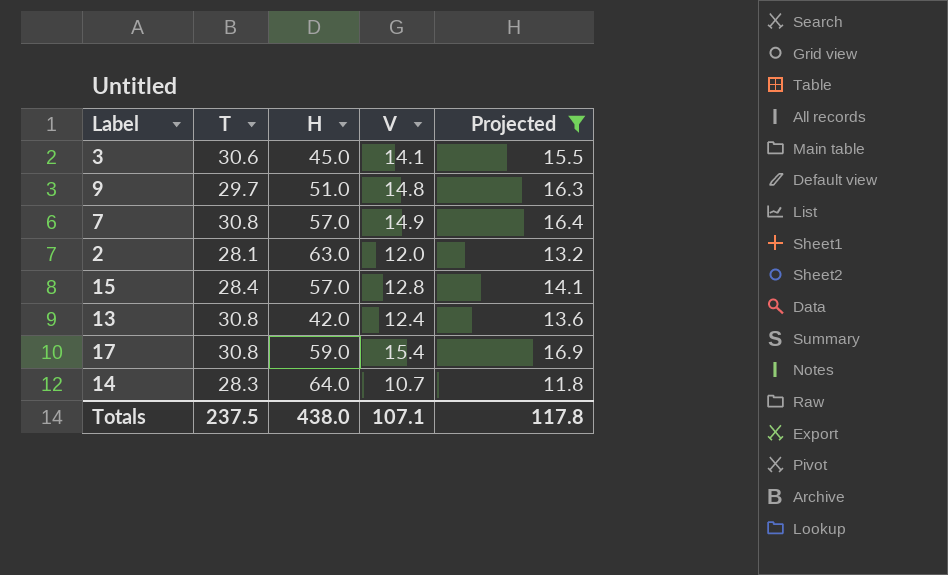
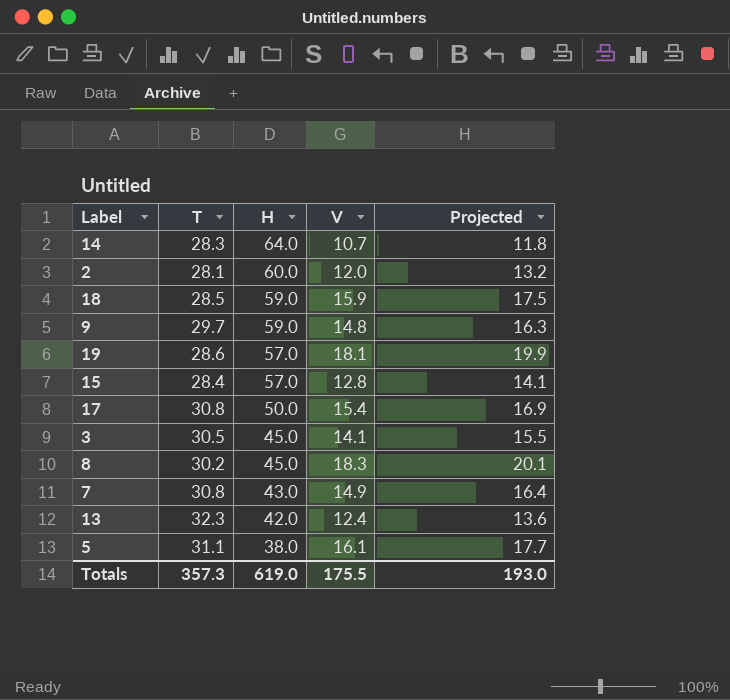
filter: Projected <= 16.9 -> none
row order: none -> H descending
2 | H: 63.0 -> 60.0
9 | H: 51.0 -> 59.0
17 | H: 59.0 -> 50.0
3 | T: 30.6 -> 30.5
7 | H: 57.0 -> 43.0
13 | T: 30.8 -> 32.3
Totals | T: 237.5 -> 357.3
Totals | H: 438.0 -> 619.0
Totals | V: 107.1 -> 175.5
Totals | Projected: 117.8 -> 193.0

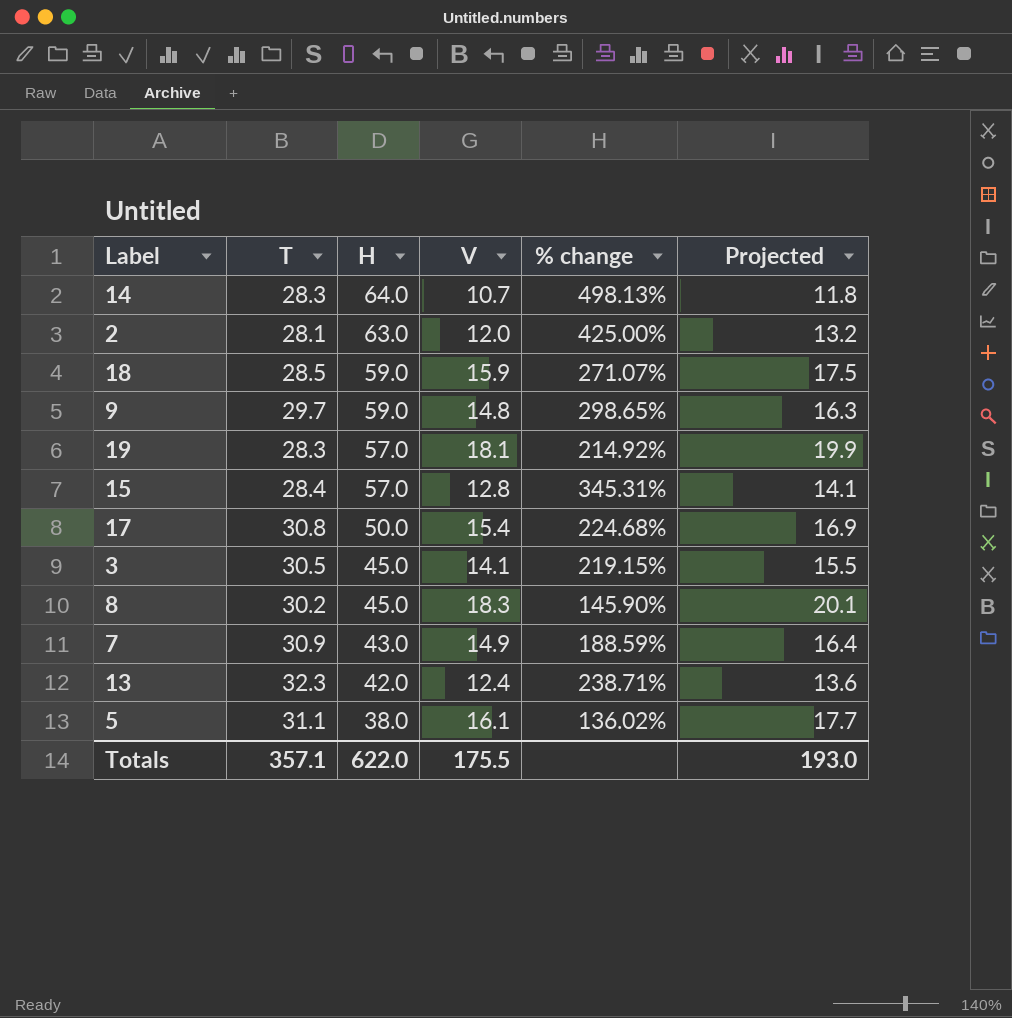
column % change | formula: none -> ([H] - [V]) / [V]
2 | H: 60.0 -> 63.0
19 | T: 28.6 -> 28.3
7 | T: 30.8 -> 30.9
Totals | T: 357.3 -> 357.1
Totals | H: 619.0 -> 622.0

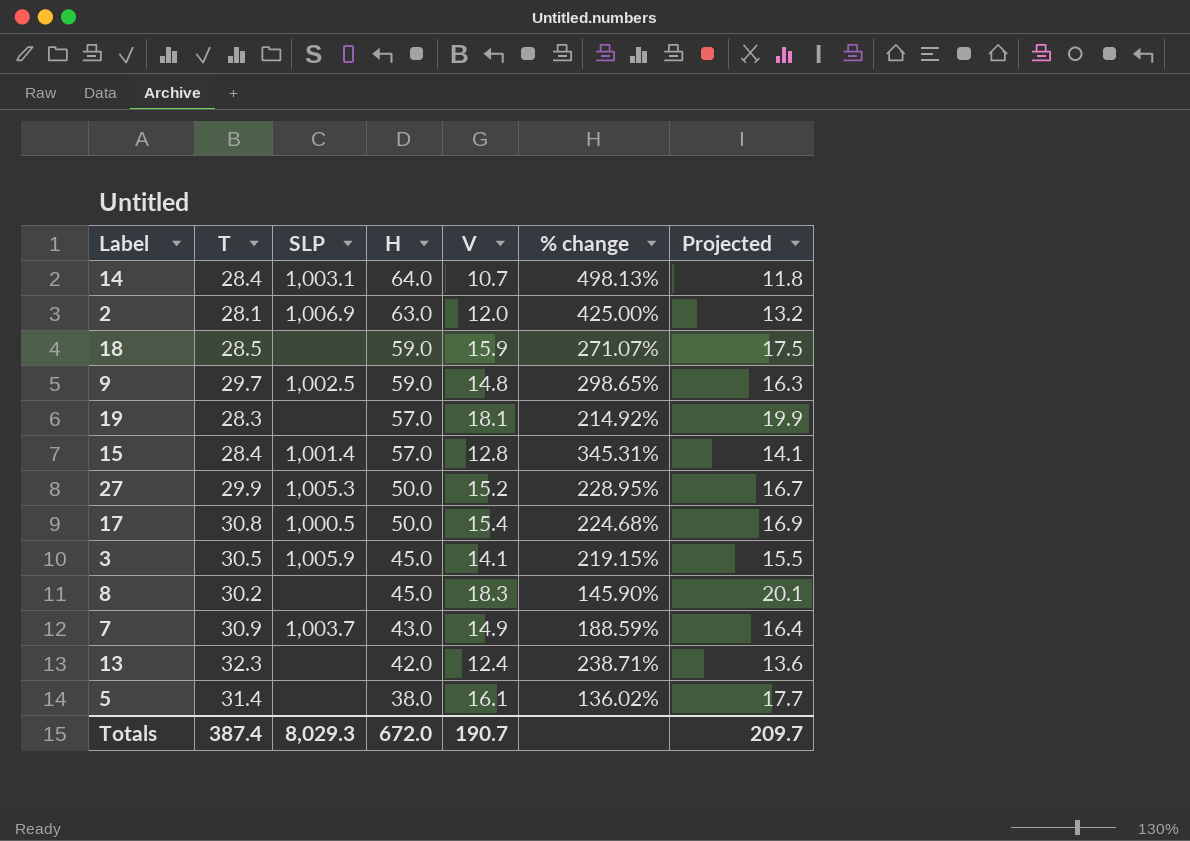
column SLP | position: none -> 3
14 | T: 28.3 -> 28.4
row 27: none -> 29.9 | 1,005.3 | 50.0 | 15.2 | 228.95% | 16.7
5 | T: 31.1 -> 31.4
Totals | T: 357.1 -> 387.4
Totals | H: 622.0 -> 672.0
Totals | V: 175.5 -> 190.7
Totals | Projected: 193.0 -> 209.7

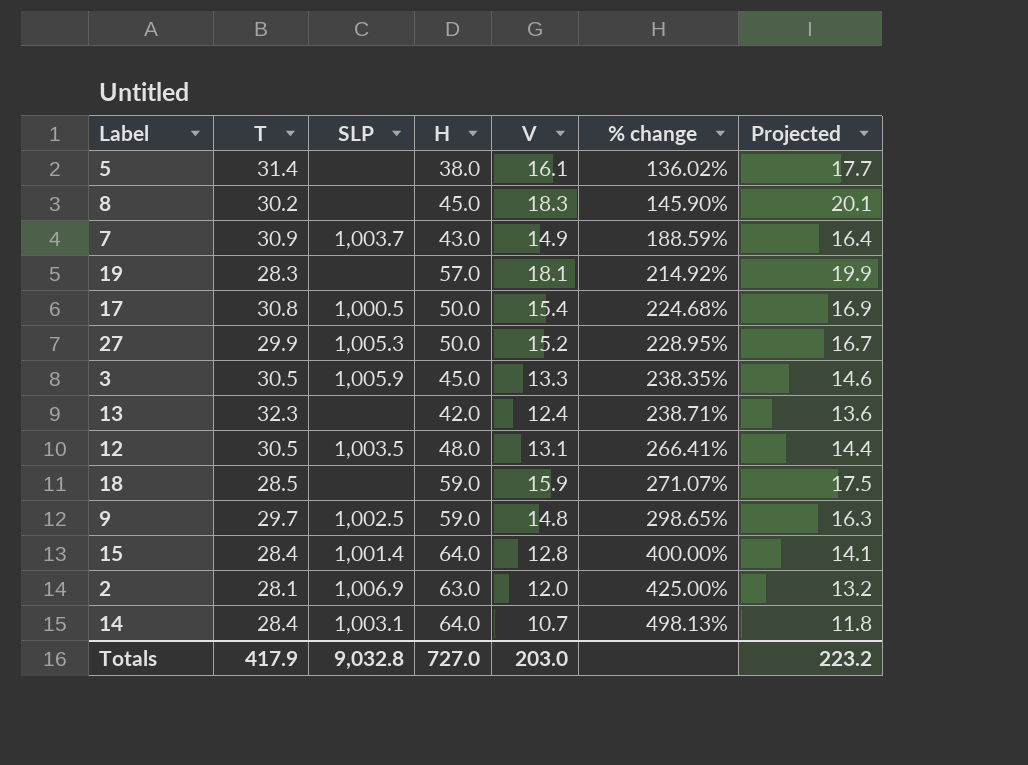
row order: H descending -> % change ascending
3 | V: 14.1 -> 13.3
3 | % change: 219.15% -> 238.35%
3 | Projected: 15.5 -> 14.6
row 12: none -> 30.5 | 1,003.5 | 48.0 | 13.1 | 266.41% | 14.4
15 | H: 57.0 -> 64.0
15 | % change: 345.31% -> 400.00%
Totals | T: 387.4 -> 417.9
Totals | SLP: 8,029.3 -> 9,032.8
Totals | H: 672.0 -> 727.0
Totals | V: 190.7 -> 203.0
Totals | Projected: 209.7 -> 223.2

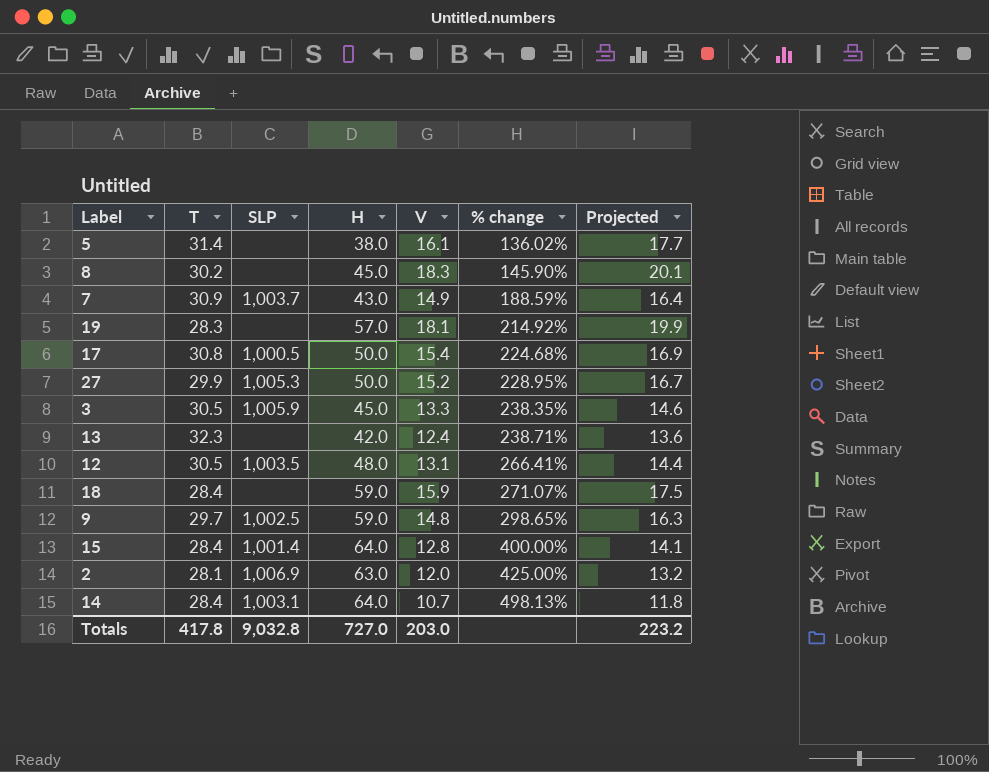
18 | T: 28.5 -> 28.4
Totals | T: 417.9 -> 417.8

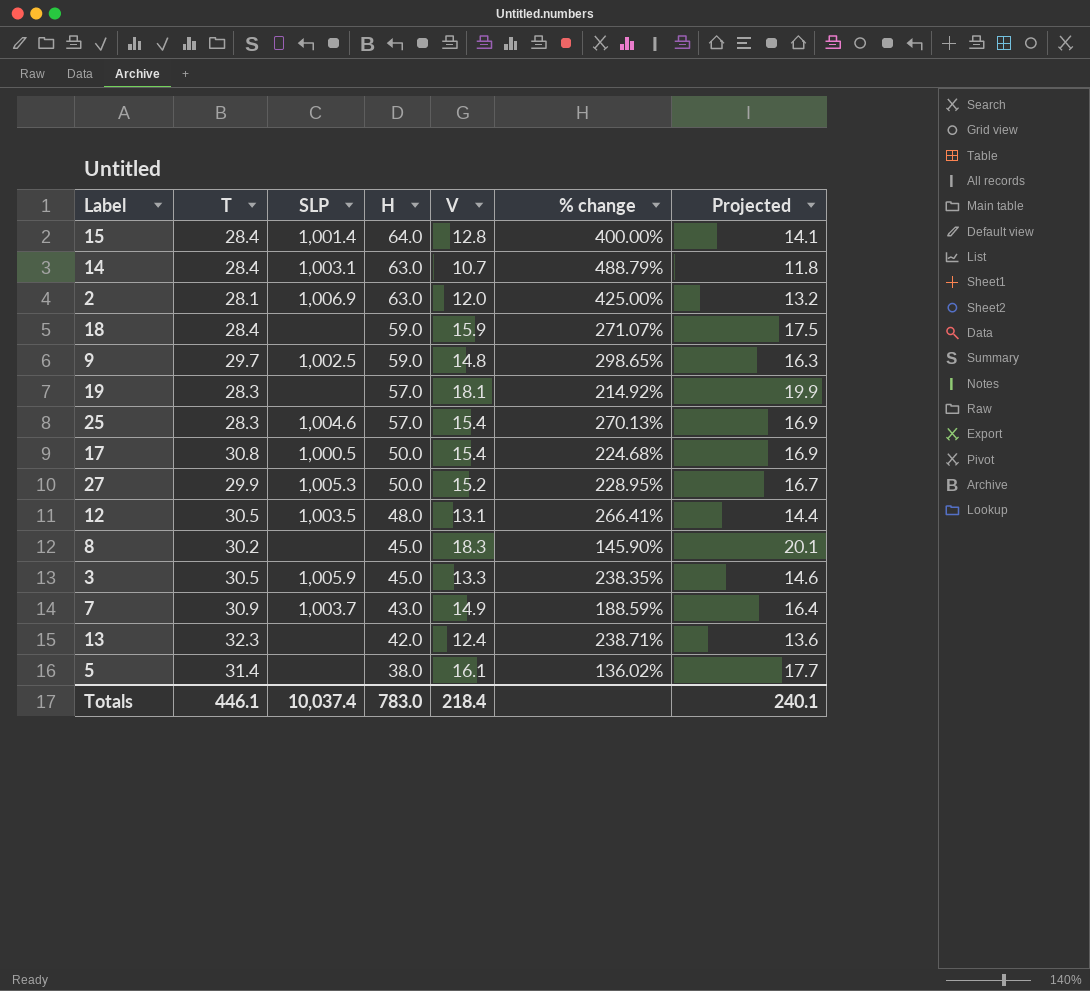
row order: % change ascending -> H descending
14 | H: 64.0 -> 63.0
14 | % change: 498.13% -> 488.79%
row 25: none -> 28.3 | 1,004.6 | 57.0 | 15.4 | 270.13% | 16.9
Totals | T: 417.8 -> 446.1
Totals | SLP: 9,032.8 -> 10,037.4
Totals | H: 727.0 -> 783.0
Totals | V: 203.0 -> 218.4
Totals | Projected: 223.2 -> 240.1

